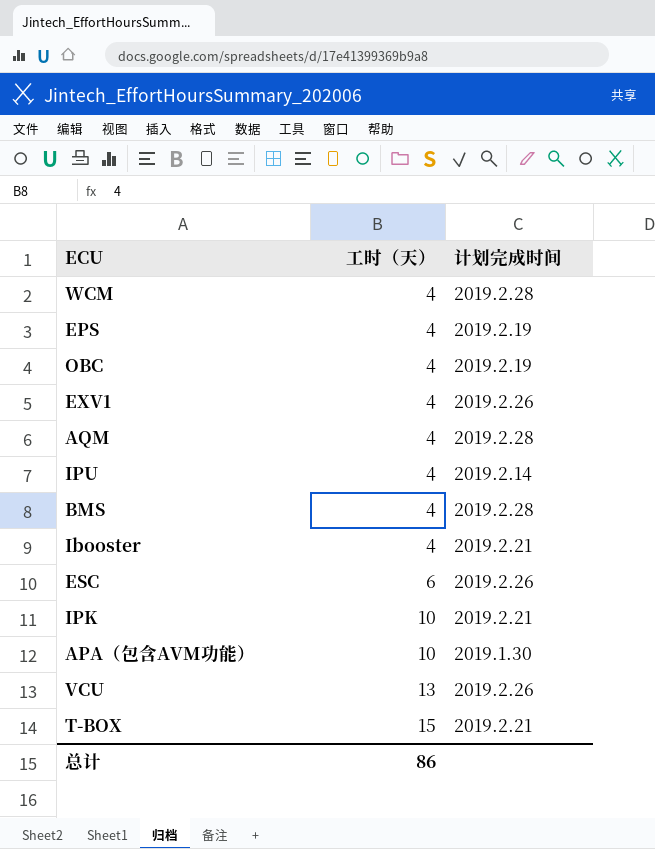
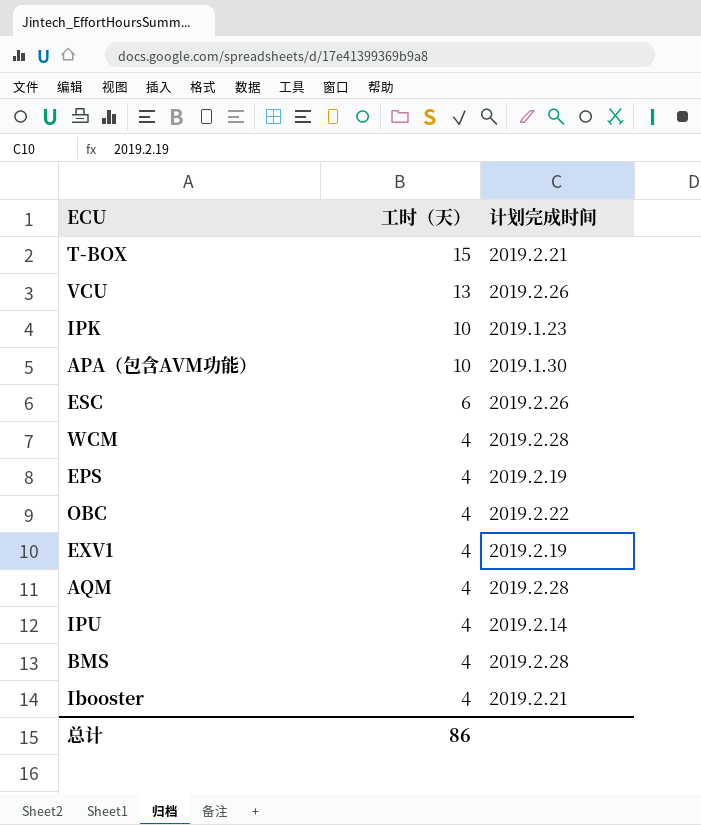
row order: 工时（天） ascending -> 工时（天） descending
IPK | 计划完成时间: 2019.2.21 -> 2019.1.23
OBC | 计划完成时间: 2019.2.19 -> 2019.2.22
EXV1 | 计划完成时间: 2019.2.26 -> 2019.2.19

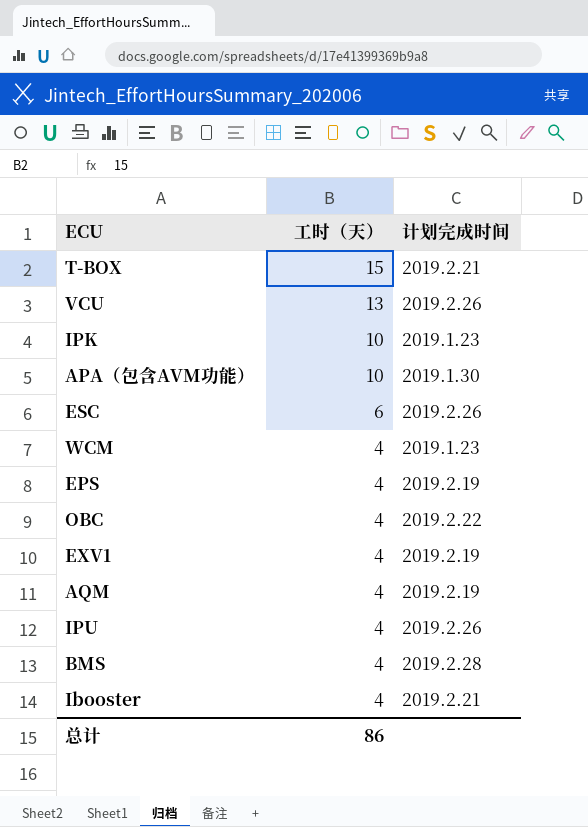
WCM | 计划完成时间: 2019.2.28 -> 2019.1.23
AQM | 计划完成时间: 2019.2.28 -> 2019.2.19
IPU | 计划完成时间: 2019.2.14 -> 2019.2.26

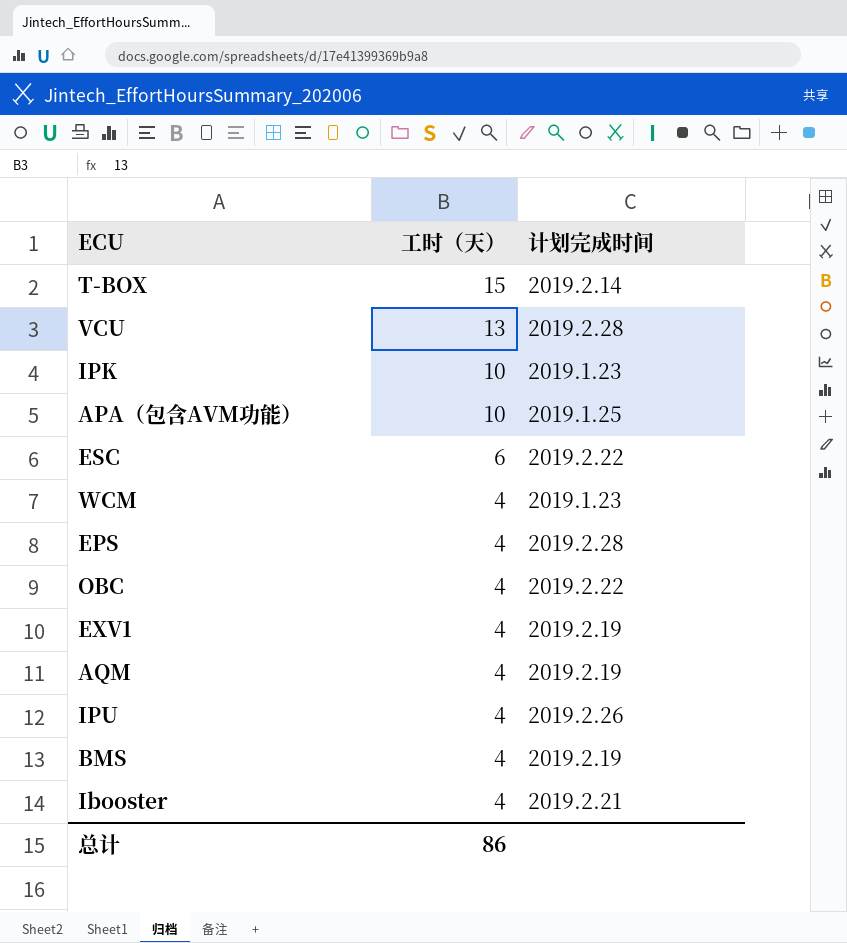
T-BOX | 计划完成时间: 2019.2.21 -> 2019.2.14
VCU | 计划完成时间: 2019.2.26 -> 2019.2.28
APA（包含AVM功能） | 计划完成时间: 2019.1.30 -> 2019.1.25
ESC | 计划完成时间: 2019.2.26 -> 2019.2.22
EPS | 计划完成时间: 2019.2.19 -> 2019.2.28
BMS | 计划完成时间: 2019.2.28 -> 2019.2.19

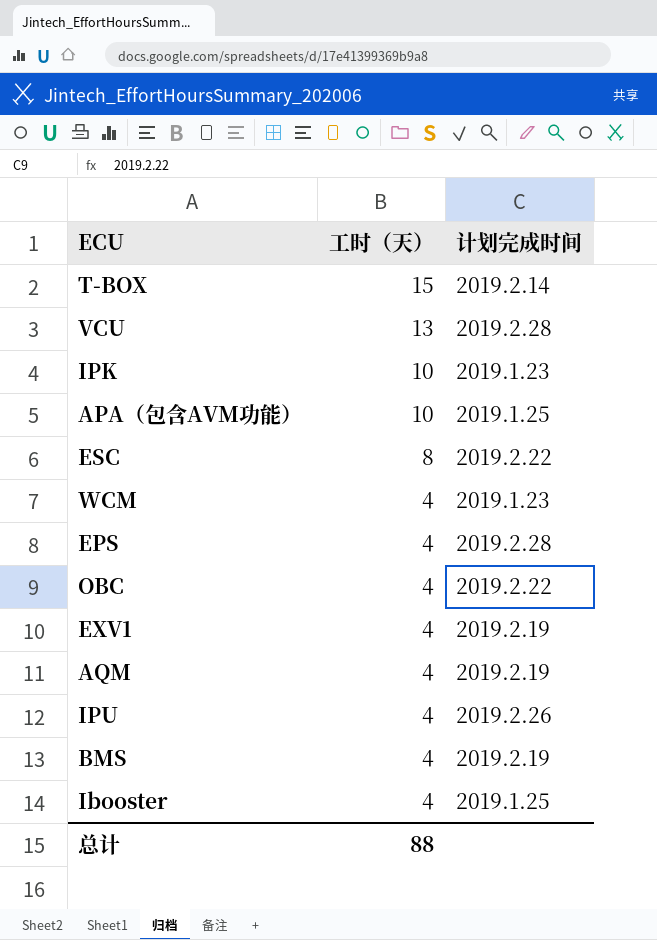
ESC | 工时（天）: 6 -> 8
Ibooster | 计划完成时间: 2019.2.21 -> 2019.1.25
总计 | 工时（天）: 86 -> 88

